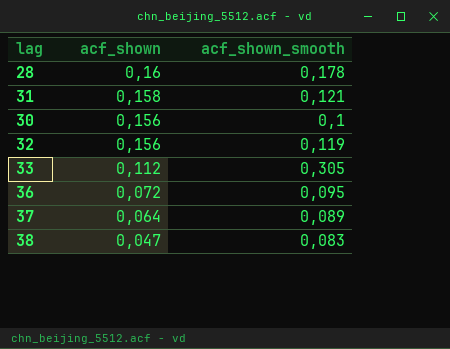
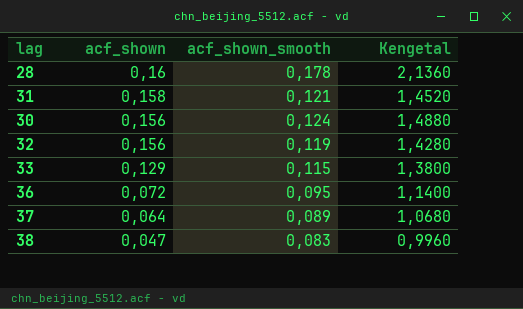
column Kengetal | formula: none -> [acf_shown_smooth] * 12
30 | acf_shown_smooth: 0,1 -> 0,124
33 | acf_shown: 0,112 -> 0,129
33 | acf_shown_smooth: 0,305 -> 0,115

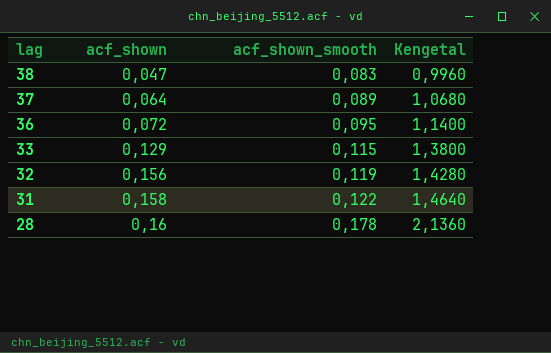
row order: acf_shown descending -> lag descending
row 30: 0,156 | 0,124 | 1,4880 -> none
31 | acf_shown_smooth: 0,121 -> 0,122
31 | Kengetal: 1,4520 -> 1,4640

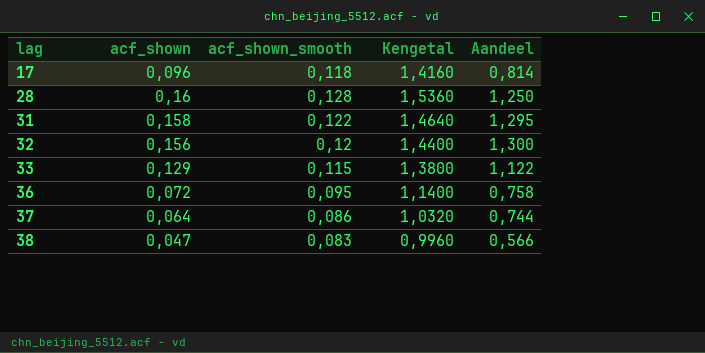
row order: lag descending -> lag ascending
column Aandeel | formula: none -> [acf_shown] / [acf_shown_smooth]
row 17: none -> 0,096 | 0,118 | 1,4160 | 0,814
28 | acf_shown_smooth: 0,178 -> 0,128
28 | Kengetal: 2,1360 -> 1,5360
32 | acf_shown_smooth: 0,119 -> 0,12
32 | Kengetal: 1,4280 -> 1,4400
37 | acf_shown_smooth: 0,089 -> 0,086
37 | Kengetal: 1,0680 -> 1,0320

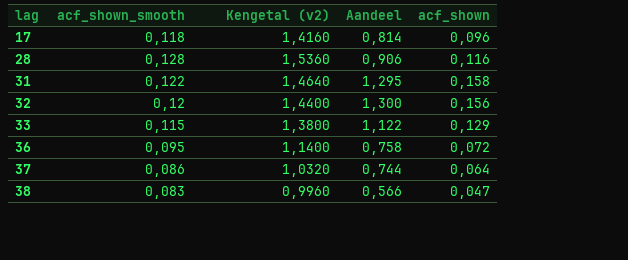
column name: Kengetal -> Kengetal (v2)
column acf_shown | position: 2 -> 5
28 | Aandeel: 1,250 -> 0,906
28 | acf_shown: 0,16 -> 0,116

